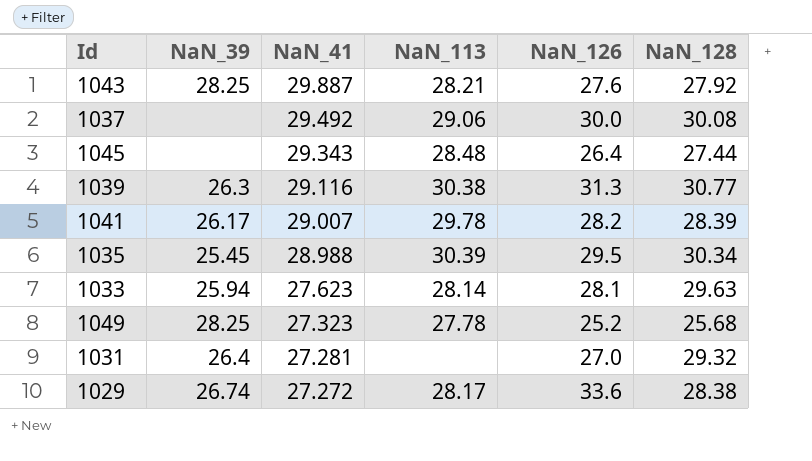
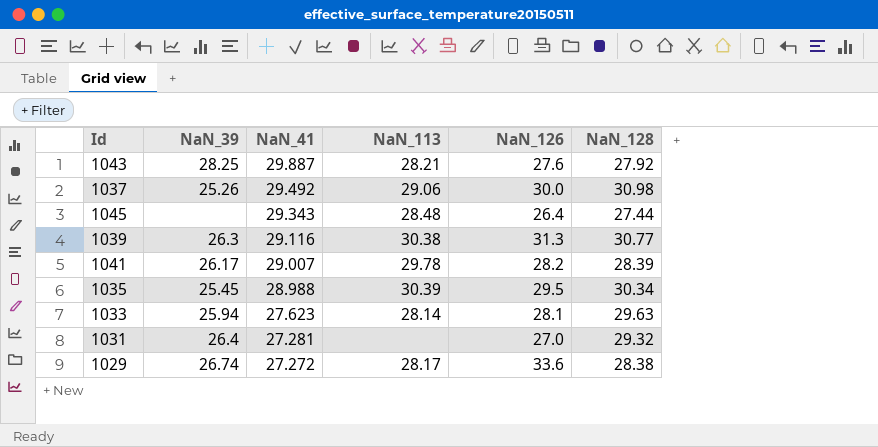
row 1049: 28.25 | 27.323 | 27.78 | 25.2 | 25.68 -> none
1037 | NaN_39: none -> 25.26
1037 | NaN_128: 30.08 -> 30.98

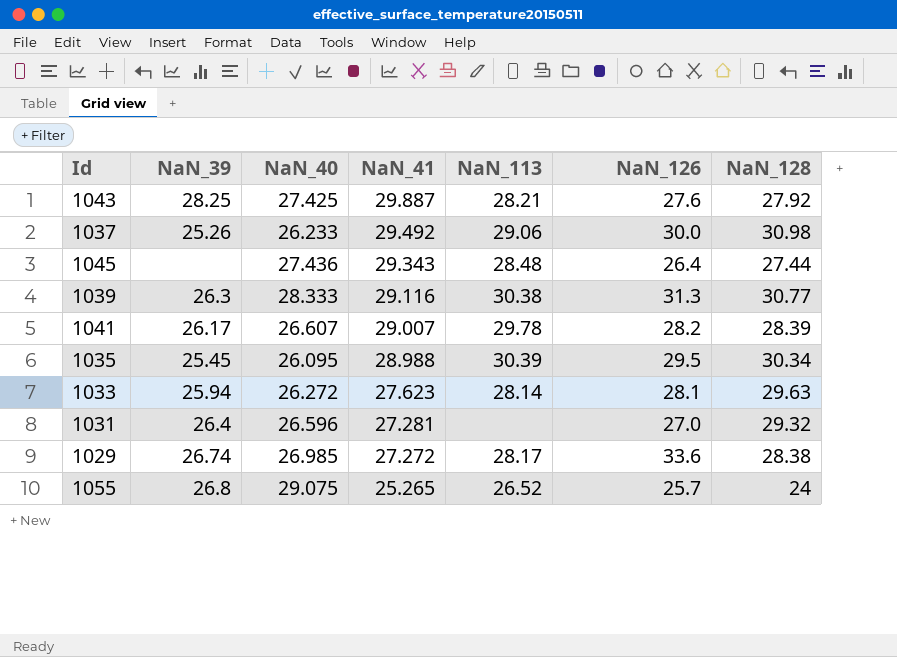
column NaN_40 | position: none -> 3
row 1055: none -> 26.8 | 29.075 | 25.265 | 26.52 | 25.7 | 24

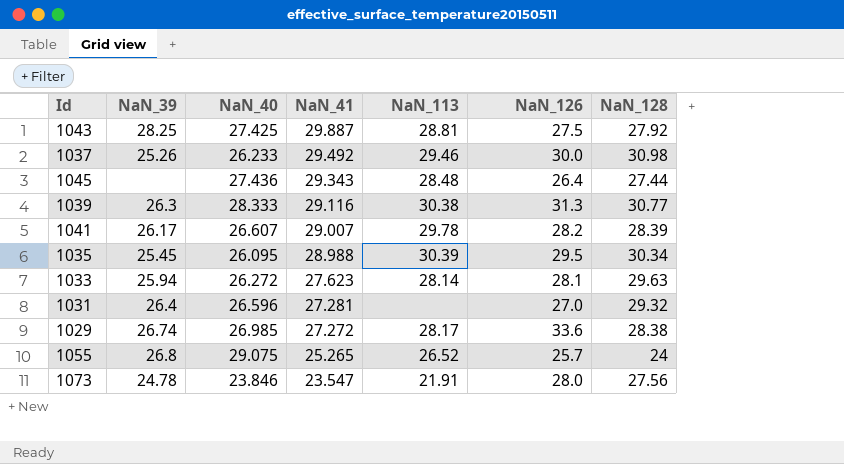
1043 | NaN_113: 28.21 -> 28.81
1043 | NaN_126: 27.6 -> 27.5
1037 | NaN_113: 29.06 -> 29.46
row 1073: none -> 24.78 | 23.846 | 23.547 | 21.91 | 28.0 | 27.56

